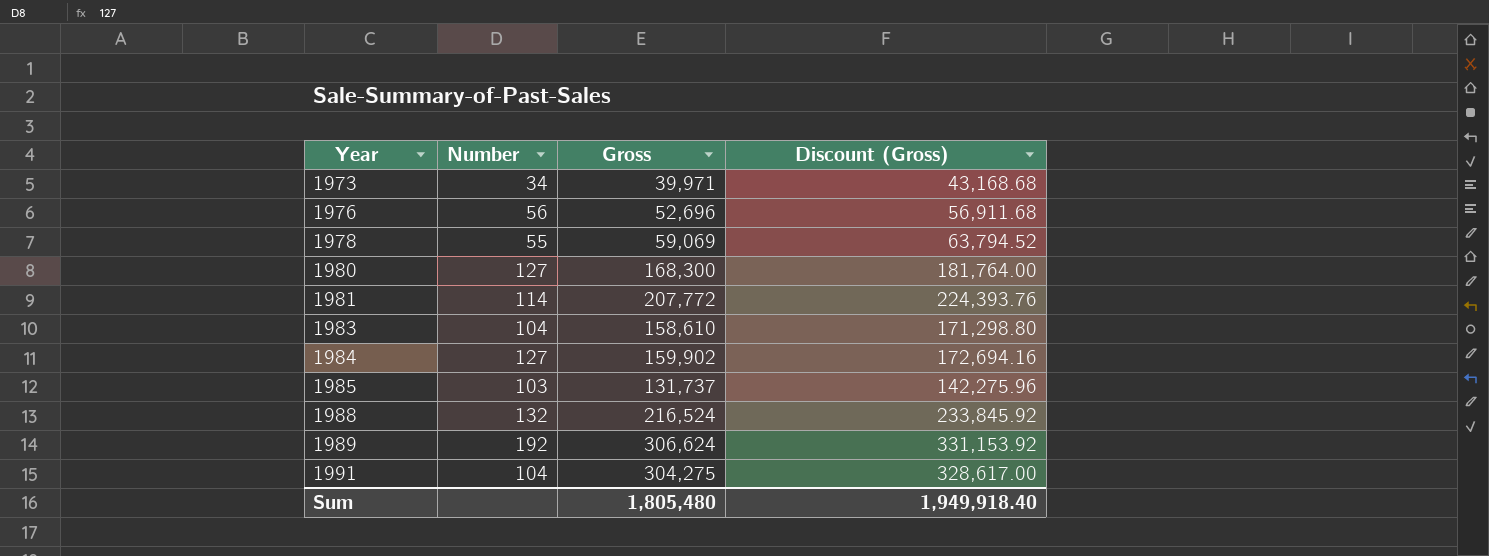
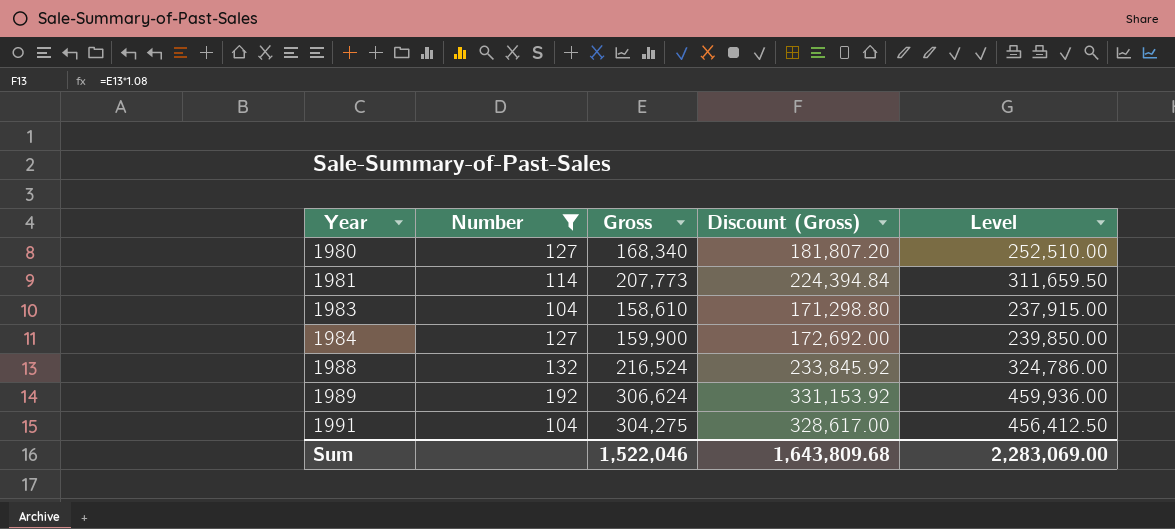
filter: none -> Number >= 104
column Level | formula: none -> [Gross] * 1.5
1980 | Gross: 168,300 -> 168,340
1980 | Discount (Gross): 181,764.00 -> 181,807.20
1981 | Gross: 207,772 -> 207,773
1981 | Discount (Gross): 224,393.76 -> 224,394.84
1984 | Gross: 159,902 -> 159,900
1984 | Discount (Gross): 172,694.16 -> 172,692.00
Sum | Gross: 1,805,480 -> 1,522,046
Sum | Discount (Gross): 1,949,918.40 -> 1,643,809.68

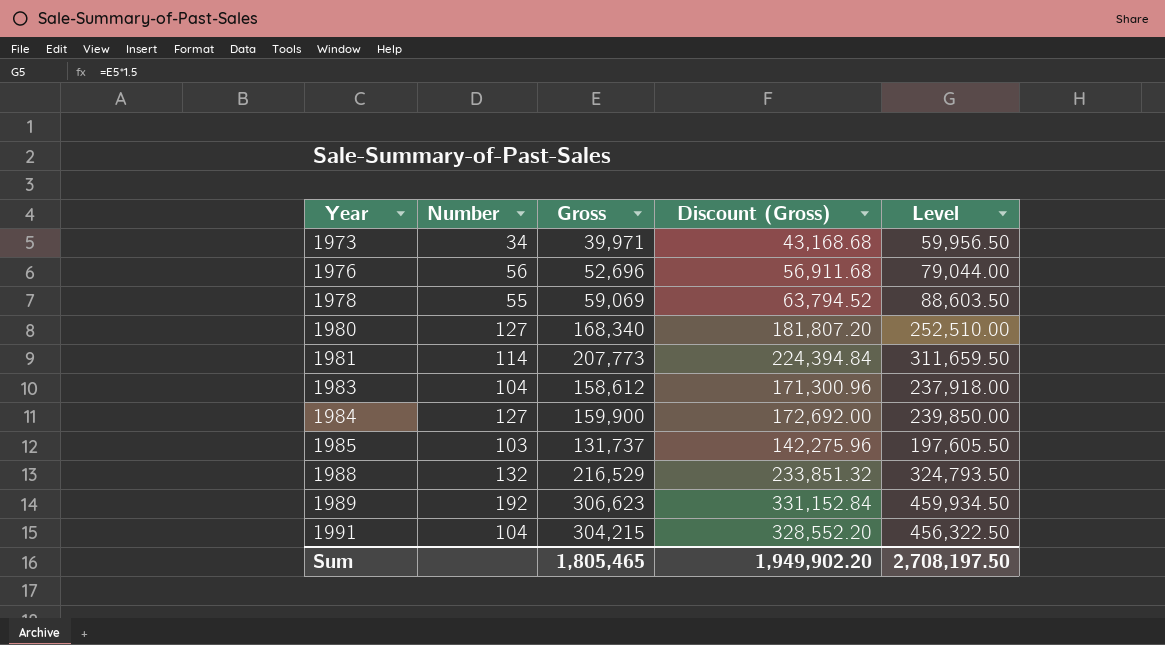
filter: Number >= 104 -> none
1983 | Gross: 158,610 -> 158,612
1983 | Discount (Gross): 171,298.80 -> 171,300.96
1983 | Level: 237,915.00 -> 237,918.00
1988 | Gross: 216,524 -> 216,529
1988 | Discount (Gross): 233,845.92 -> 233,851.32
1988 | Level: 324,786.00 -> 324,793.50
1989 | Gross: 306,624 -> 306,623
1989 | Discount (Gross): 331,153.92 -> 331,152.84
1989 | Level: 459,936.00 -> 459,934.50
1991 | Gross: 304,275 -> 304,215
1991 | Discount (Gross): 328,617.00 -> 328,552.20
1991 | Level: 456,412.50 -> 456,322.50
Sum | Gross: 1,522,046 -> 1,805,465
Sum | Discount (Gross): 1,643,809.68 -> 1,949,902.20
Sum | Level: 2,283,069.00 -> 2,708,197.50

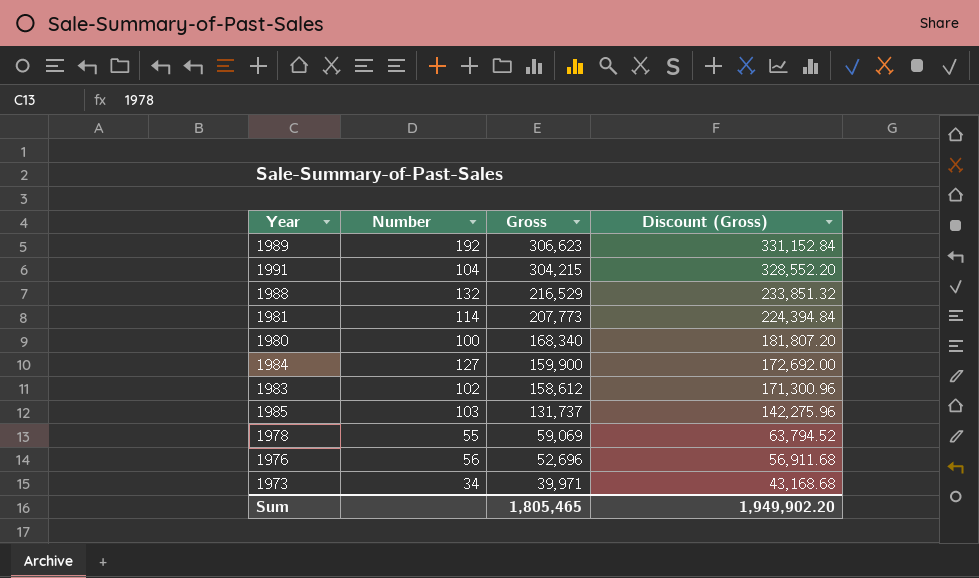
row order: Year ascending -> Gross descending
column Level | formula: [Gross] * 1.5 -> none
1980 | Number: 127 -> 100
1983 | Number: 104 -> 102

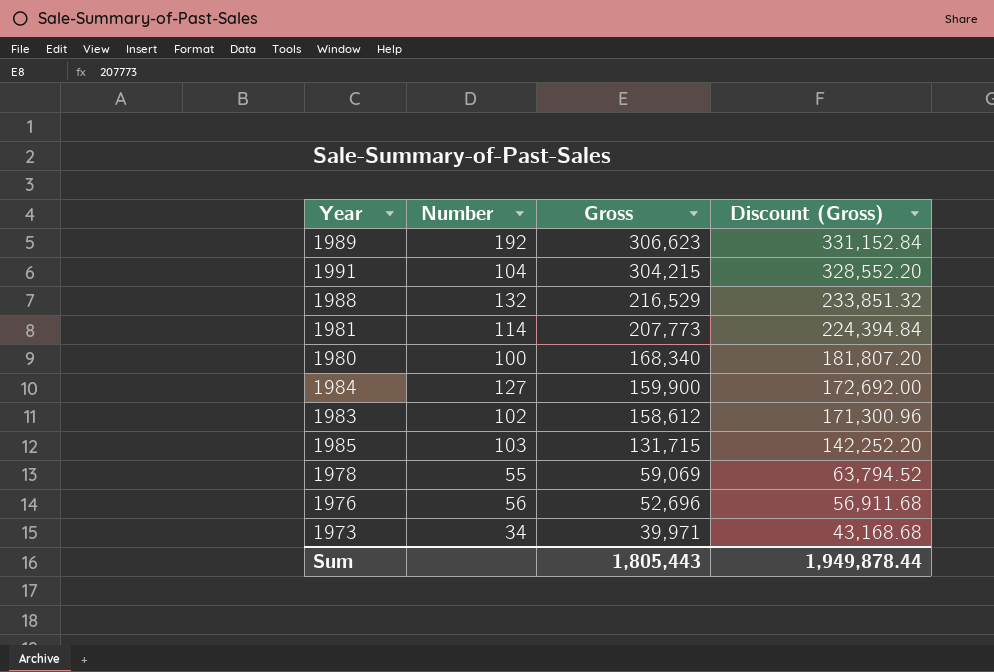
1985 | Gross: 131,737 -> 131,715
1985 | Discount (Gross): 142,275.96 -> 142,252.20
Sum | Gross: 1,805,465 -> 1,805,443
Sum | Discount (Gross): 1,949,902.20 -> 1,949,878.44

